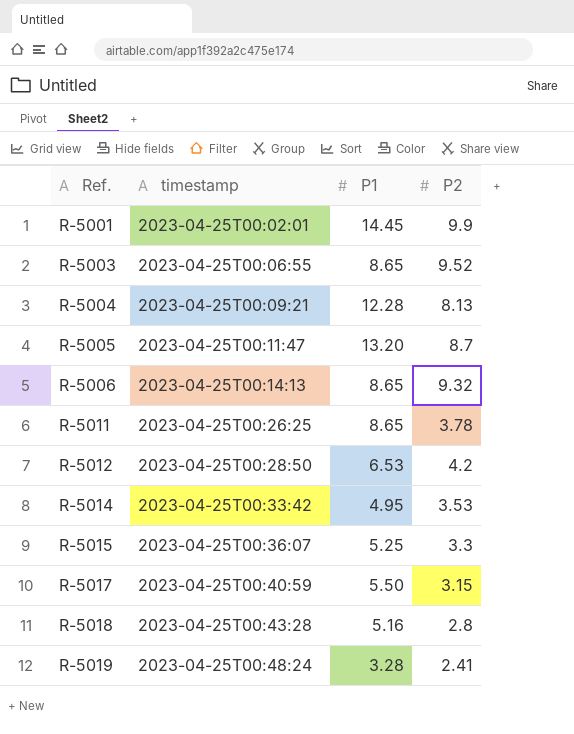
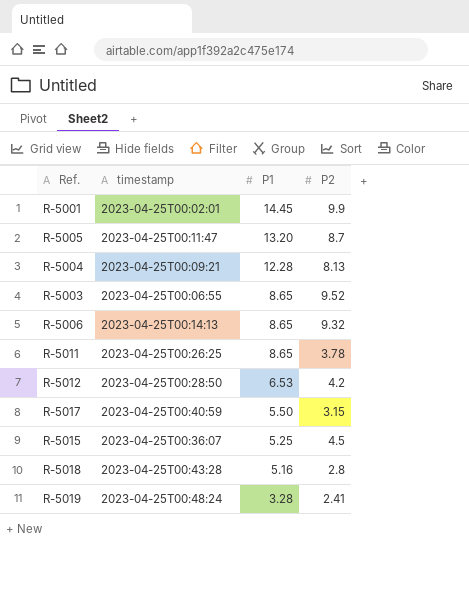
row order: Ref. ascending -> P1 descending
row R-5014: 2023-04-25T00:33:42 | 4.95 | 3.53 -> none
R-5015 | P2: 3.3 -> 4.5

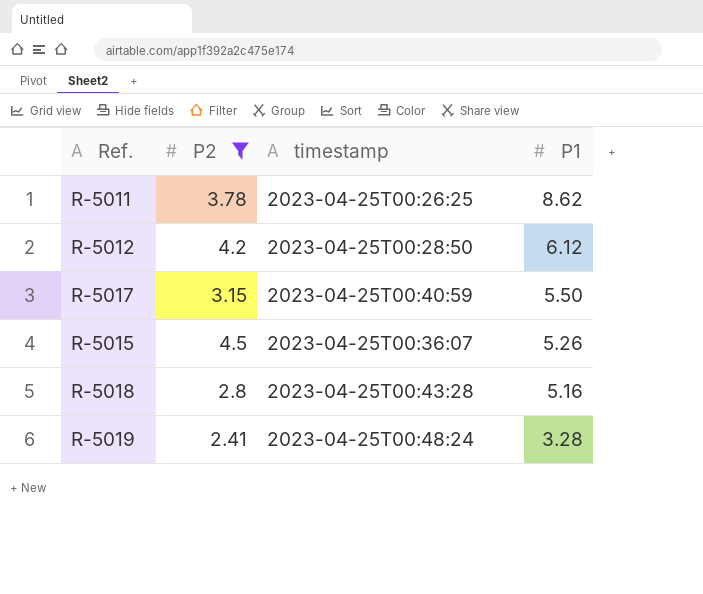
filter: none -> P2 <= 4.5
column P2 | position: 4 -> 2
R-5011 | P1: 8.65 -> 8.62
R-5012 | P1: 6.53 -> 6.12
R-5015 | P1: 5.25 -> 5.26

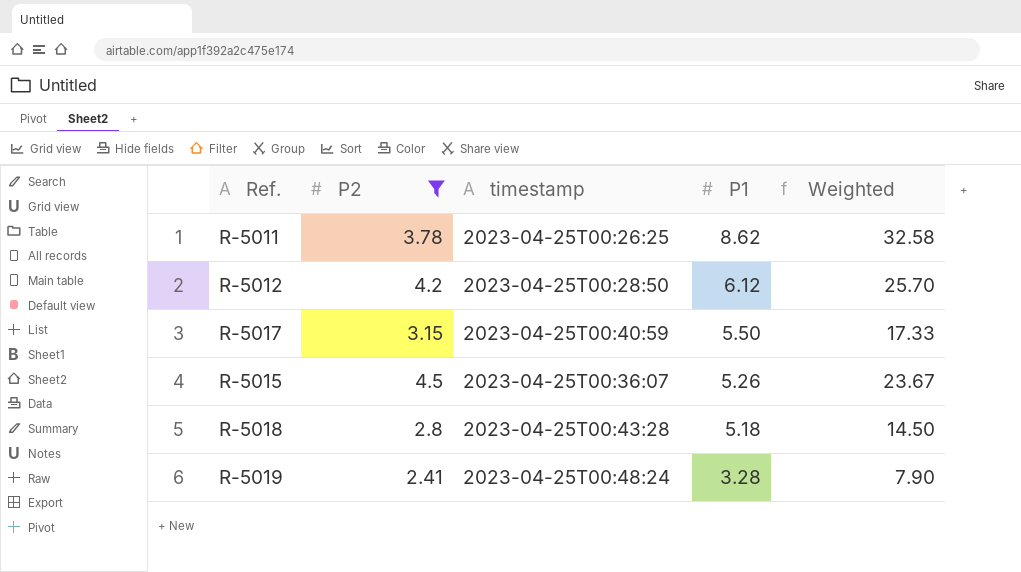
column Weighted | formula: none -> [P2] * [P1]
R-5018 | P1: 5.16 -> 5.18

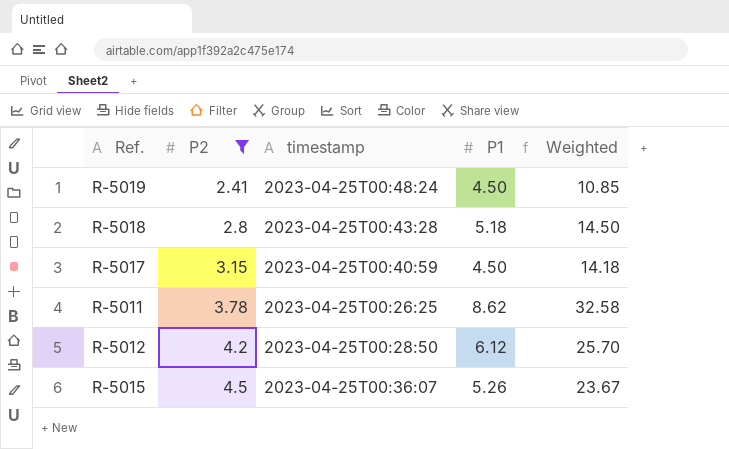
row order: P1 descending -> P2 ascending
R-5019 | P1: 3.28 -> 4.50
R-5019 | Weighted: 7.90 -> 10.85
R-5017 | P1: 5.50 -> 4.50
R-5017 | Weighted: 17.33 -> 14.18

